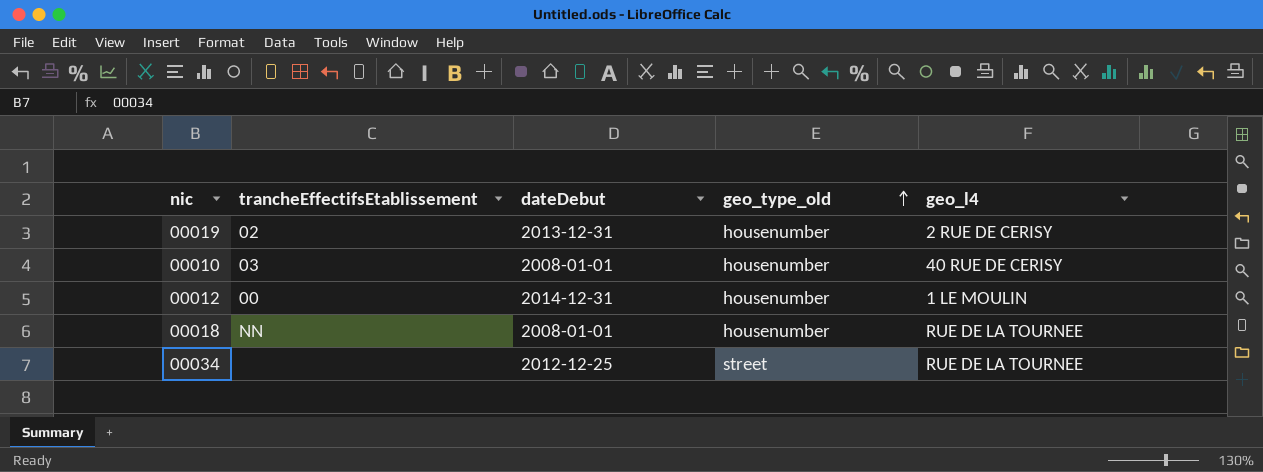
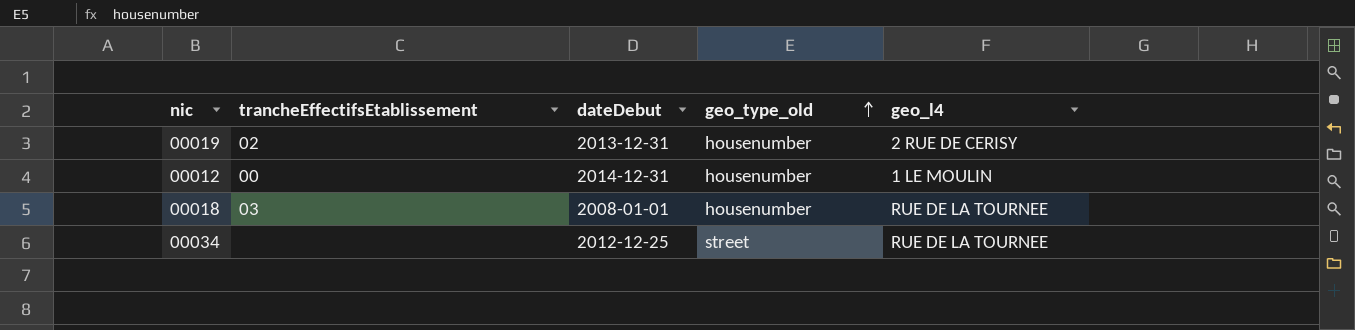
row 00010: 03 | 2008-01-01 | housenumber | 40 RUE DE CERISY -> none
00018 | trancheEffectifsEtablissement: NN -> 03

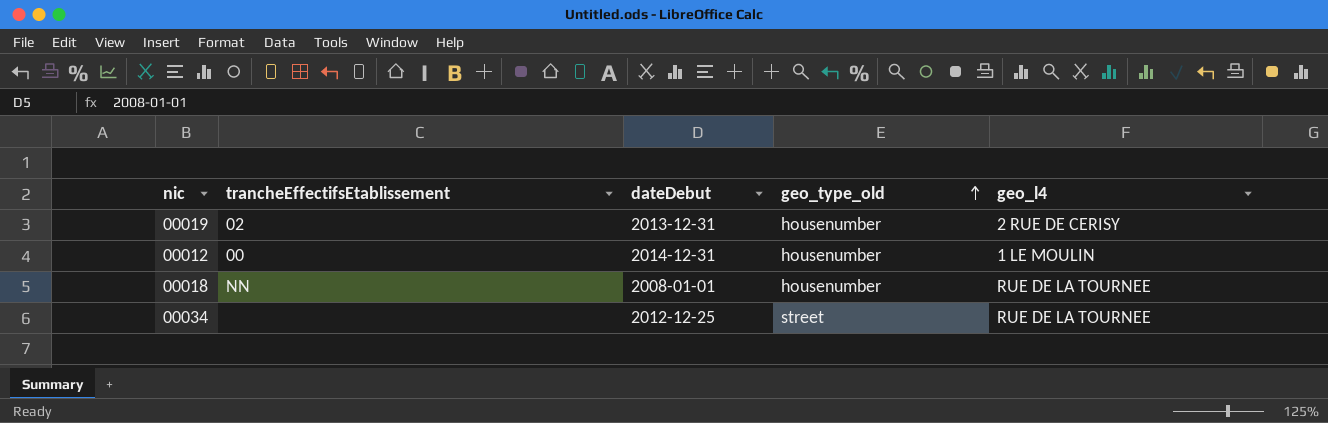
00018 | trancheEffectifsEtablissement: 03 -> NN

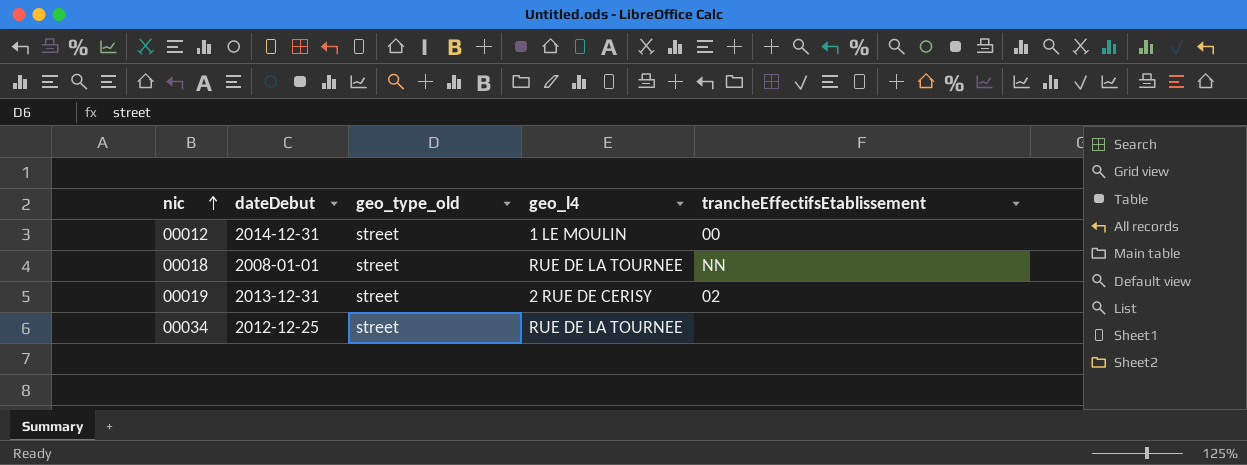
row order: geo_type_old ascending -> nic ascending
column trancheEffectifsEtablissement | position: 2 -> 5
00012 | geo_type_old: housenumber -> street
00018 | geo_type_old: housenumber -> street
00019 | geo_type_old: housenumber -> street

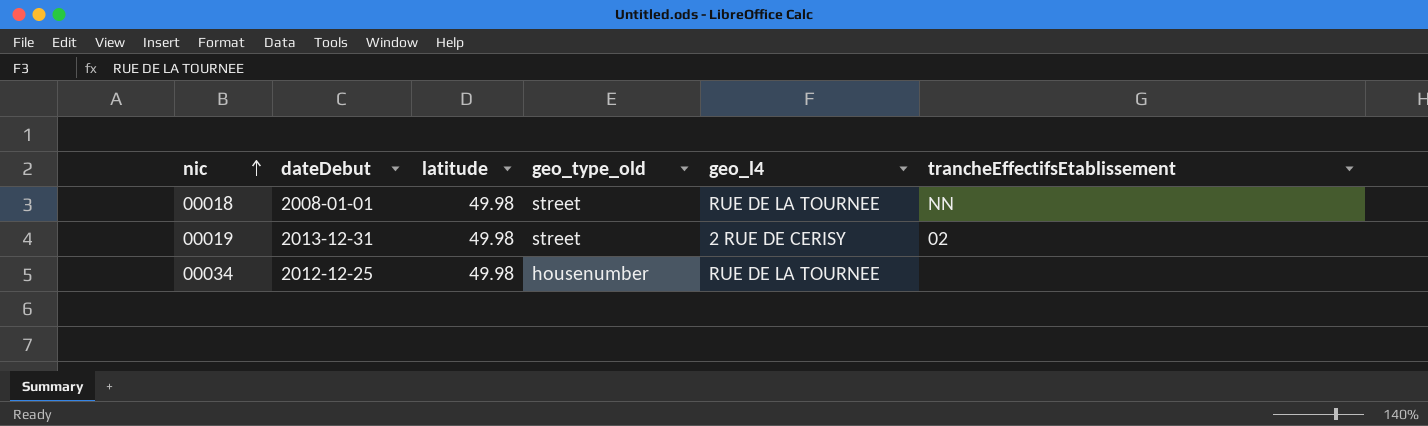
column latitude | position: none -> 3
row 00012: 2014-12-31 | street | 1 LE MOULIN | 00 -> none
00034 | geo_type_old: street -> housenumber

